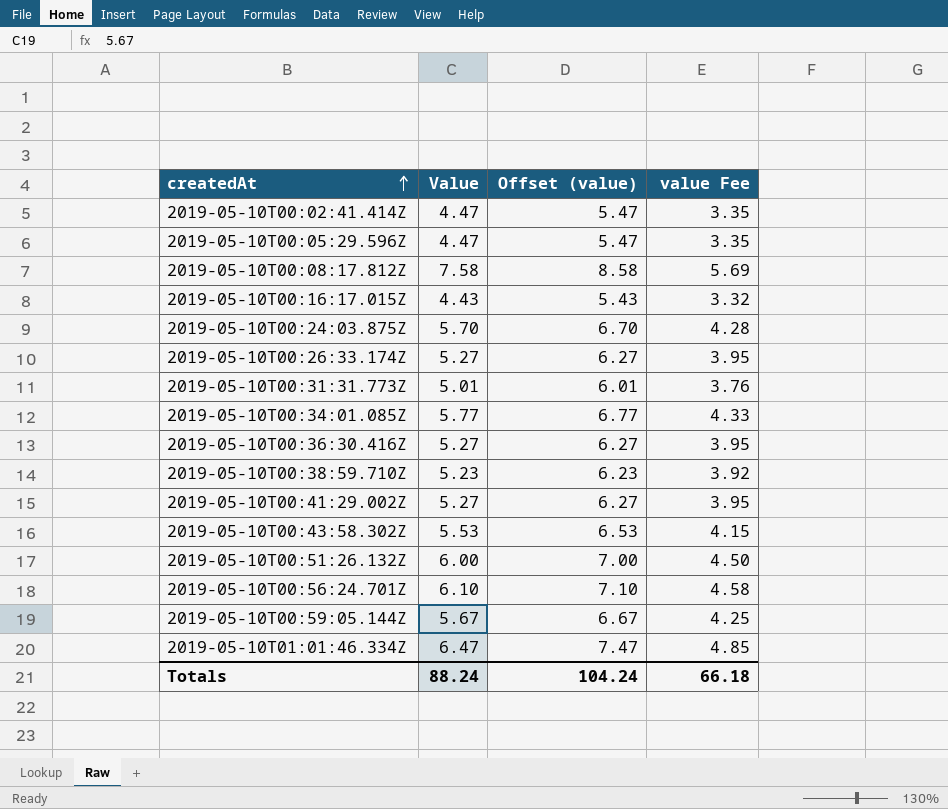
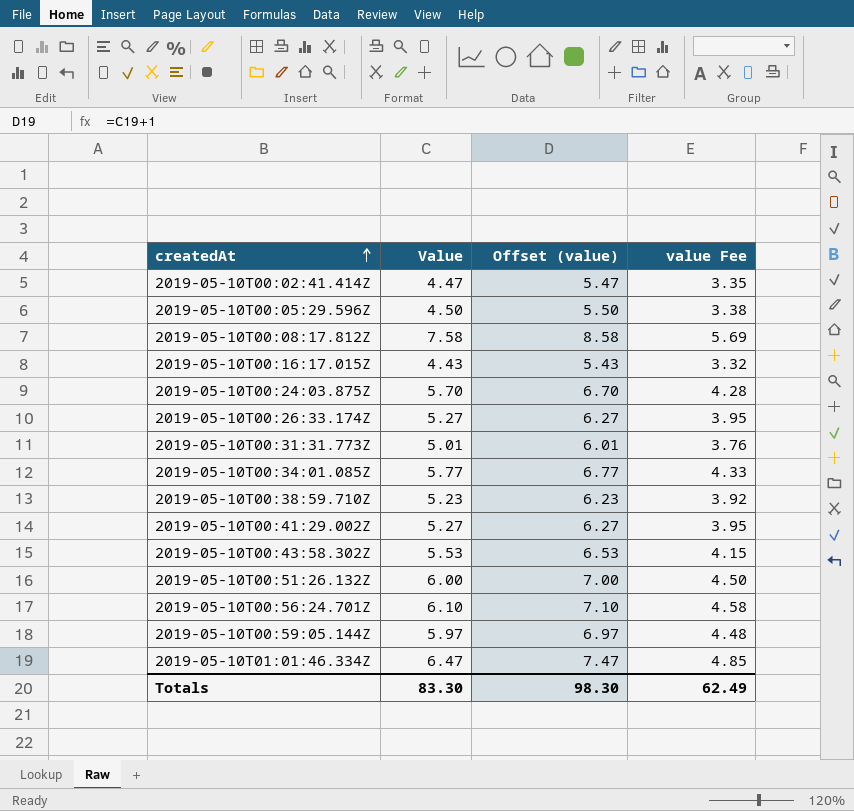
row 2019-05-10T00:36:30.416Z: 5.27 | 6.27 | 3.95 -> none
2019-05-10T00:05:29.596Z | Value: 4.47 -> 4.50
2019-05-10T00:05:29.596Z | Offset (value): 5.47 -> 5.50
2019-05-10T00:05:29.596Z | value Fee: 3.35 -> 3.38
2019-05-10T00:59:05.144Z | Value: 5.67 -> 5.97
2019-05-10T00:59:05.144Z | Offset (value): 6.67 -> 6.97
2019-05-10T00:59:05.144Z | value Fee: 4.25 -> 4.48
Totals | Value: 88.24 -> 83.30
Totals | Offset (value): 104.24 -> 98.30
Totals | value Fee: 66.18 -> 62.49

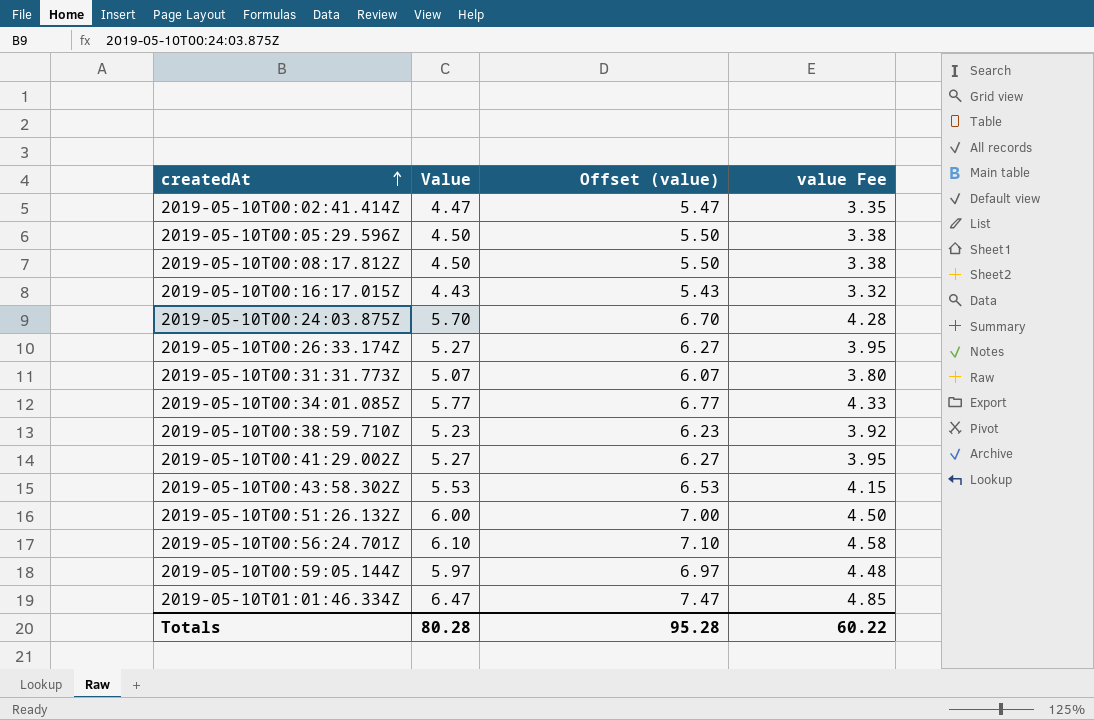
2019-05-10T00:08:17.812Z | Value: 7.58 -> 4.50
2019-05-10T00:08:17.812Z | Offset (value): 8.58 -> 5.50
2019-05-10T00:08:17.812Z | value Fee: 5.69 -> 3.38
2019-05-10T00:31:31.773Z | Value: 5.01 -> 5.07
2019-05-10T00:31:31.773Z | Offset (value): 6.01 -> 6.07
2019-05-10T00:31:31.773Z | value Fee: 3.76 -> 3.80
Totals | Value: 83.30 -> 80.28
Totals | Offset (value): 98.30 -> 95.28
Totals | value Fee: 62.49 -> 60.22

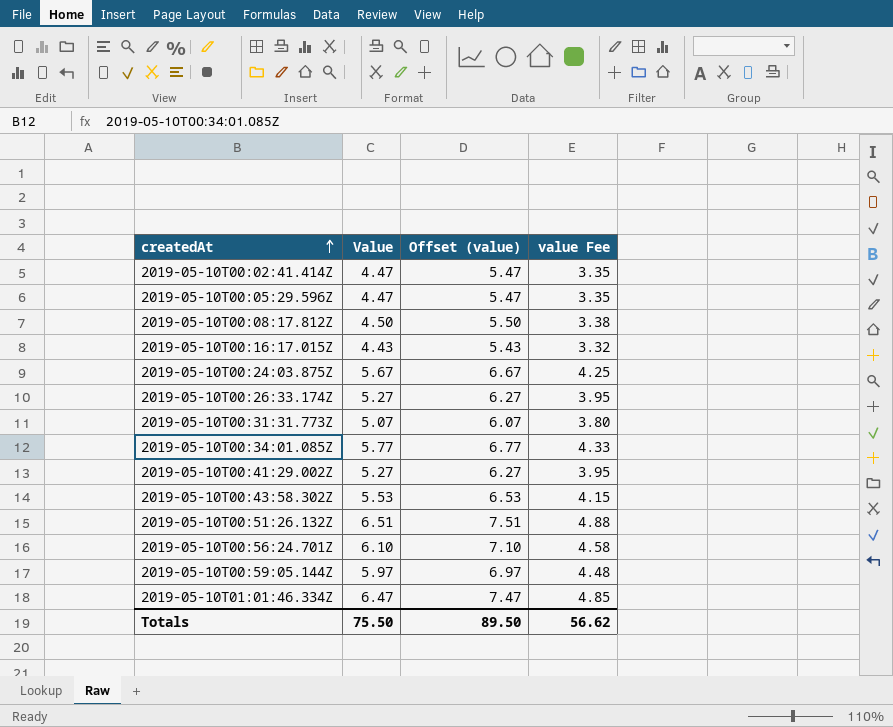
row 2019-05-10T00:38:59.710Z: 5.23 | 6.23 | 3.92 -> none
2019-05-10T00:05:29.596Z | Value: 4.50 -> 4.47
2019-05-10T00:05:29.596Z | Offset (value): 5.50 -> 5.47
2019-05-10T00:05:29.596Z | value Fee: 3.38 -> 3.35
2019-05-10T00:24:03.875Z | Value: 5.70 -> 5.67
2019-05-10T00:24:03.875Z | Offset (value): 6.70 -> 6.67
2019-05-10T00:24:03.875Z | value Fee: 4.28 -> 4.25
2019-05-10T00:51:26.132Z | Value: 6.00 -> 6.51
2019-05-10T00:51:26.132Z | Offset (value): 7.00 -> 7.51
2019-05-10T00:51:26.132Z | value Fee: 4.50 -> 4.88
Totals | Value: 80.28 -> 75.50
Totals | Offset (value): 95.28 -> 89.50
Totals | value Fee: 60.22 -> 56.62

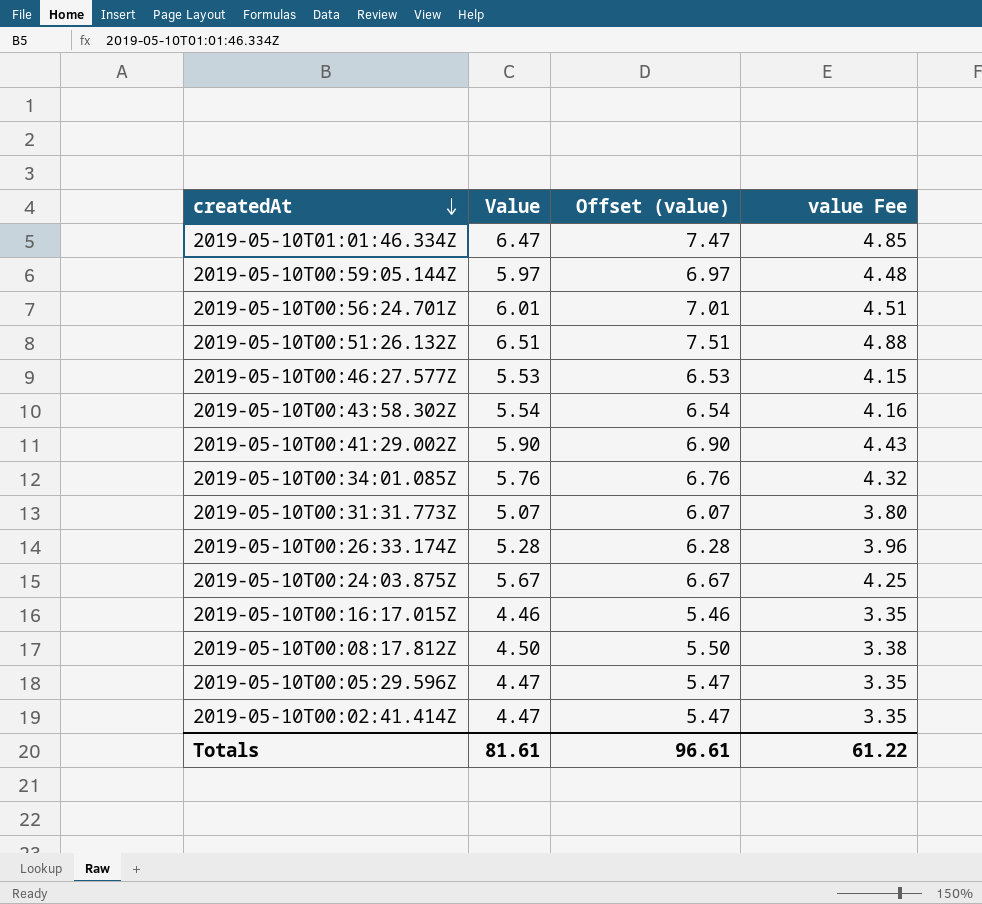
row order: createdAt ascending -> createdAt descending
2019-05-10T00:56:24.701Z | Value: 6.10 -> 6.01
2019-05-10T00:56:24.701Z | Offset (value): 7.10 -> 7.01
2019-05-10T00:56:24.701Z | value Fee: 4.58 -> 4.51
row 2019-05-10T00:46:27.577Z: none -> 5.53 | 6.53 | 4.15
2019-05-10T00:43:58.302Z | Value: 5.53 -> 5.54
2019-05-10T00:43:58.302Z | Offset (value): 6.53 -> 6.54
2019-05-10T00:43:58.302Z | value Fee: 4.15 -> 4.16
2019-05-10T00:41:29.002Z | Value: 5.27 -> 5.90
2019-05-10T00:41:29.002Z | Offset (value): 6.27 -> 6.90
2019-05-10T00:41:29.002Z | value Fee: 3.95 -> 4.43
2019-05-10T00:34:01.085Z | Value: 5.77 -> 5.76
2019-05-10T00:34:01.085Z | Offset (value): 6.77 -> 6.76
2019-05-10T00:34:01.085Z | value Fee: 4.33 -> 4.32
2019-05-10T00:26:33.174Z | Value: 5.27 -> 5.28
2019-05-10T00:26:33.174Z | Offset (value): 6.27 -> 6.28
2019-05-10T00:26:33.174Z | value Fee: 3.95 -> 3.96
2019-05-10T00:16:17.015Z | Value: 4.43 -> 4.46
2019-05-10T00:16:17.015Z | Offset (value): 5.43 -> 5.46
2019-05-10T00:16:17.015Z | value Fee: 3.32 -> 3.35
Totals | Value: 75.50 -> 81.61
Totals | Offset (value): 89.50 -> 96.61
Totals | value Fee: 56.62 -> 61.22

